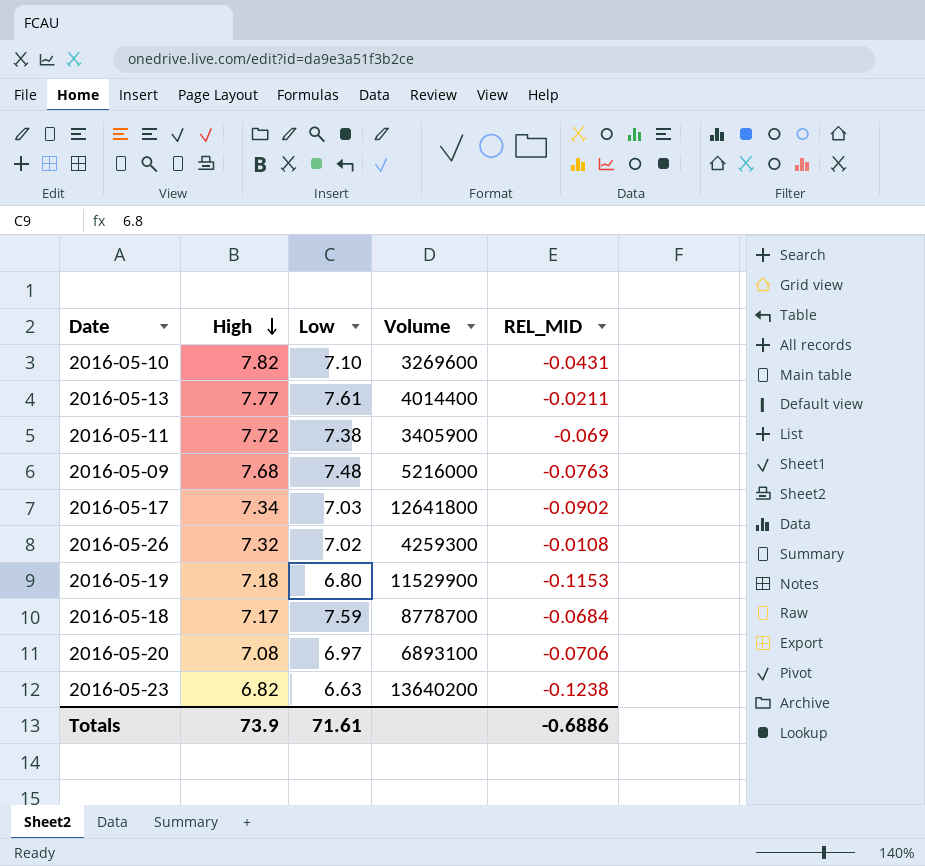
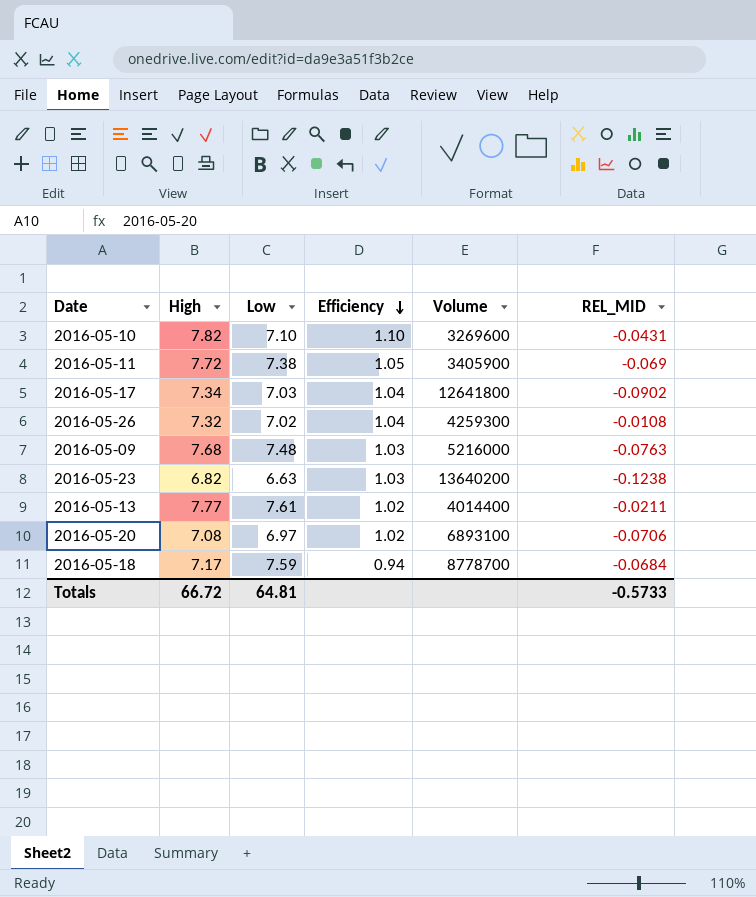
row order: High descending -> Efficiency descending
column Efficiency | formula: none -> [High] / [Low]
row 2016-05-19: 7.18 | 6.80 | 11529900 | -0.1153 -> none
Totals | High: 73.9 -> 66.72
Totals | Low: 71.61 -> 64.81
Totals | REL_MID: -0.6886 -> -0.5733

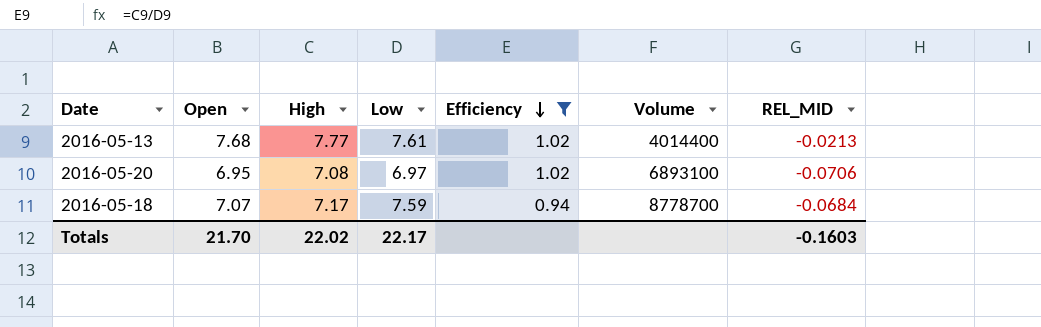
filter: none -> Efficiency <= 1.02
column Open | position: none -> 2
2016-05-13 | REL_MID: -0.0211 -> -0.0213
Totals | High: 66.72 -> 22.02
Totals | Low: 64.81 -> 22.17
Totals | REL_MID: -0.5733 -> -0.1603

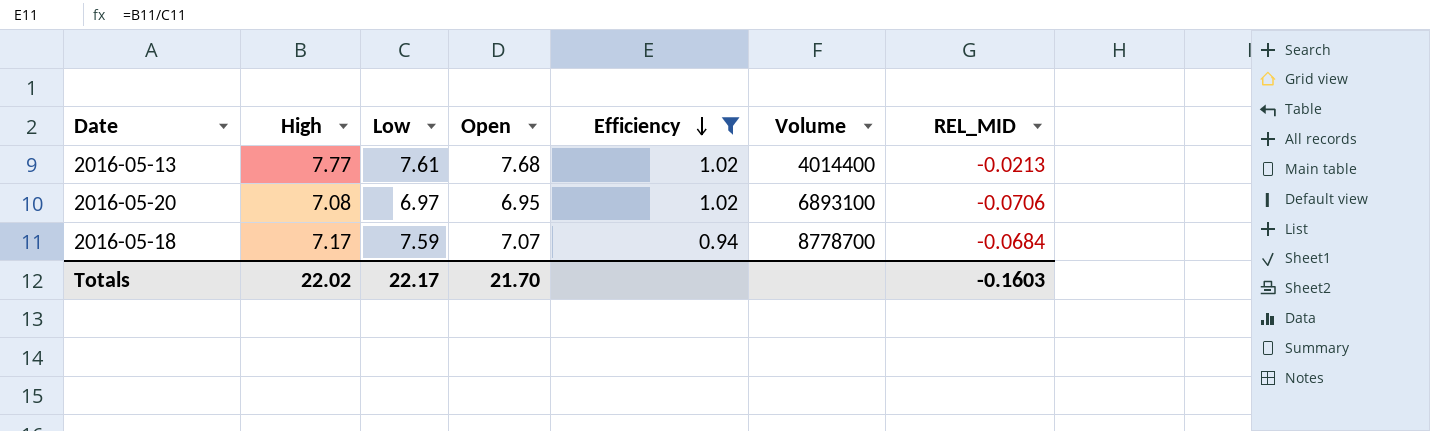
column Open | position: 2 -> 4

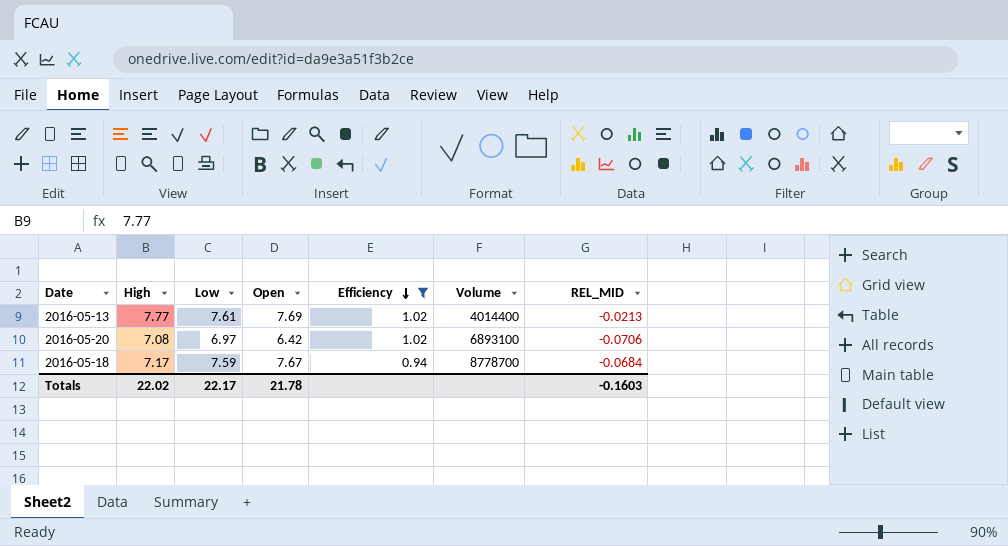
2016-05-13 | Open: 7.68 -> 7.69
2016-05-20 | Open: 6.95 -> 6.42
2016-05-18 | Open: 7.07 -> 7.67
Totals | Open: 21.70 -> 21.78

